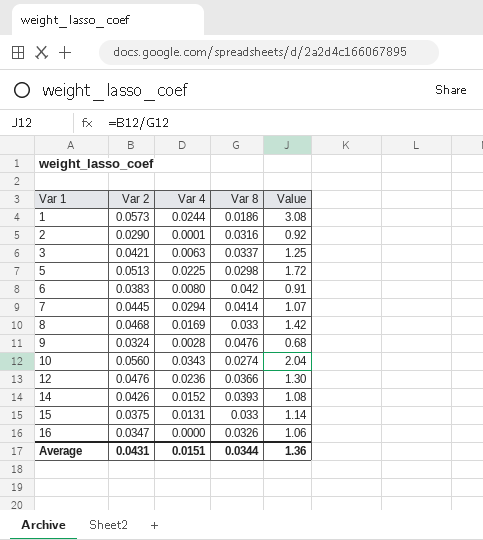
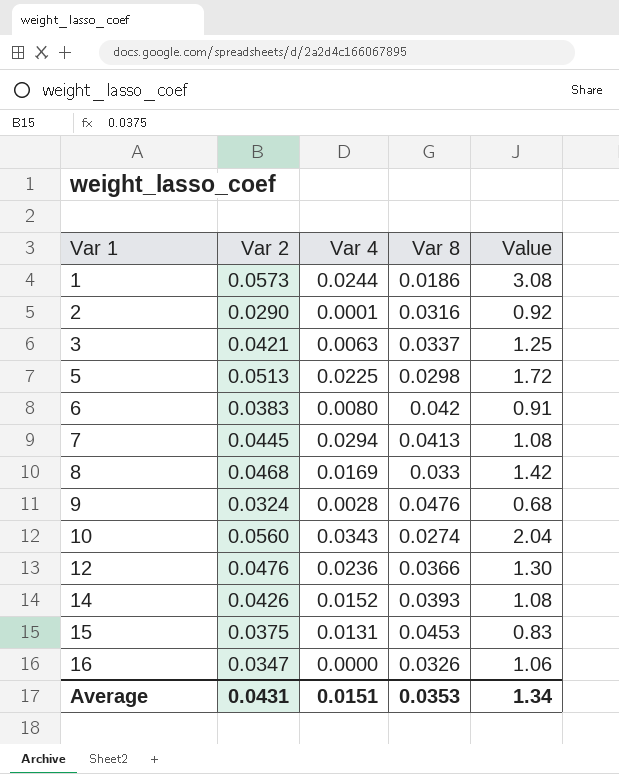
7 | Var 8: 0.0414 -> 0.0413
7 | Value: 1.07 -> 1.08
15 | Var 8: 0.033 -> 0.0453
15 | Value: 1.14 -> 0.83
Average | Var 8: 0.0344 -> 0.0353
Average | Value: 1.36 -> 1.34

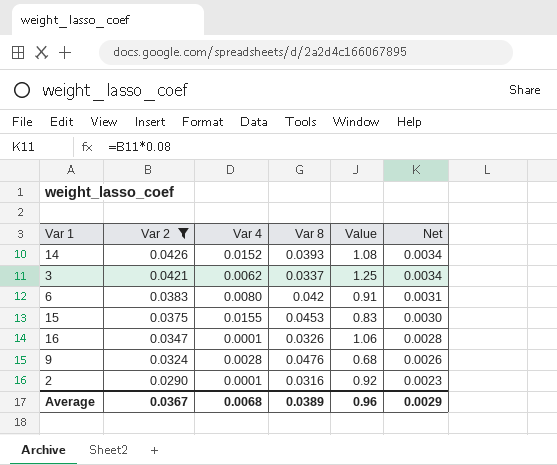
filter: none -> Var 2 <= 0.0426
row order: Var 1 ascending -> Var 2 descending
column Net | formula: none -> [Var 2] * 0.08
3 | Var 4: 0.0063 -> 0.0062
15 | Var 4: 0.0131 -> 0.0155
16 | Var 4: 0.0000 -> 0.0001
Average | Var 2: 0.0431 -> 0.0367
Average | Var 4: 0.0151 -> 0.0068
Average | Var 8: 0.0353 -> 0.0389
Average | Value: 1.34 -> 0.96

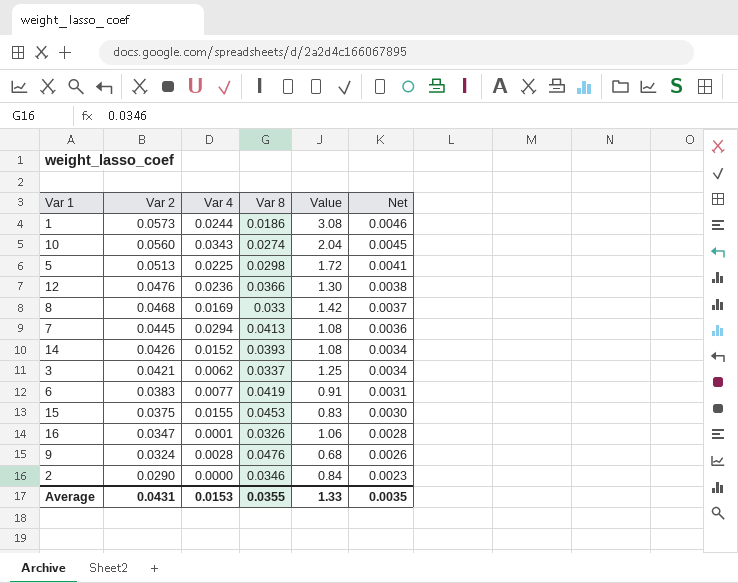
filter: Var 2 <= 0.0426 -> none
6 | Var 4: 0.0080 -> 0.0077
6 | Var 8: 0.042 -> 0.0419
2 | Var 4: 0.0001 -> 0.0000
2 | Var 8: 0.0316 -> 0.0346
2 | Value: 0.92 -> 0.84
Average | Var 2: 0.0367 -> 0.0431
Average | Var 4: 0.0068 -> 0.0153
Average | Var 8: 0.0389 -> 0.0355
Average | Value: 0.96 -> 1.33
Average | Net: 0.0029 -> 0.0035

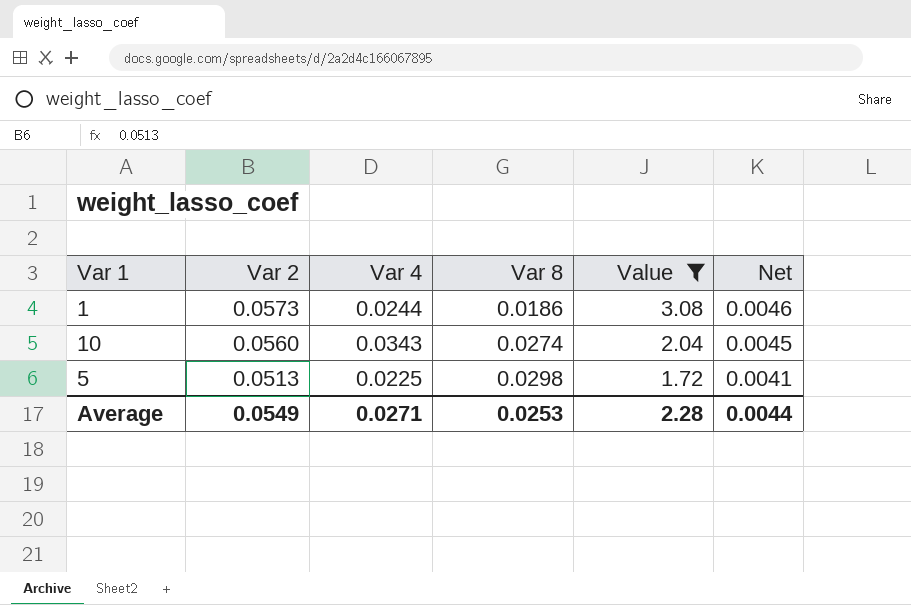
filter: none -> Value >= 1.72
Average | Var 2: 0.0431 -> 0.0549
Average | Var 4: 0.0153 -> 0.0271
Average | Var 8: 0.0355 -> 0.0253
Average | Value: 1.33 -> 2.28
Average | Net: 0.0035 -> 0.0044

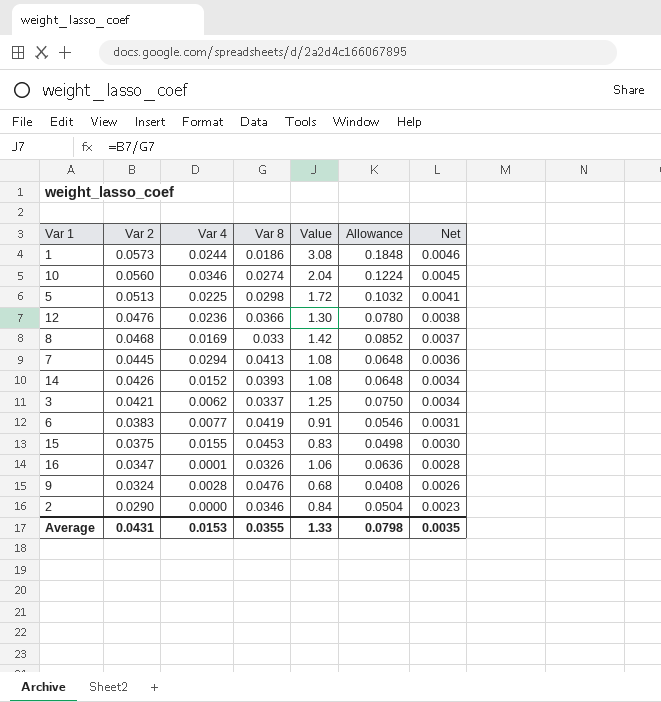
filter: Value >= 1.72 -> none
column Allowance | formula: none -> [Value] * 0.06
10 | Var 4: 0.0343 -> 0.0346
Average | Var 2: 0.0549 -> 0.0431
Average | Var 4: 0.0271 -> 0.0153
Average | Var 8: 0.0253 -> 0.0355
Average | Value: 2.28 -> 1.33
Average | Net: 0.0044 -> 0.0035

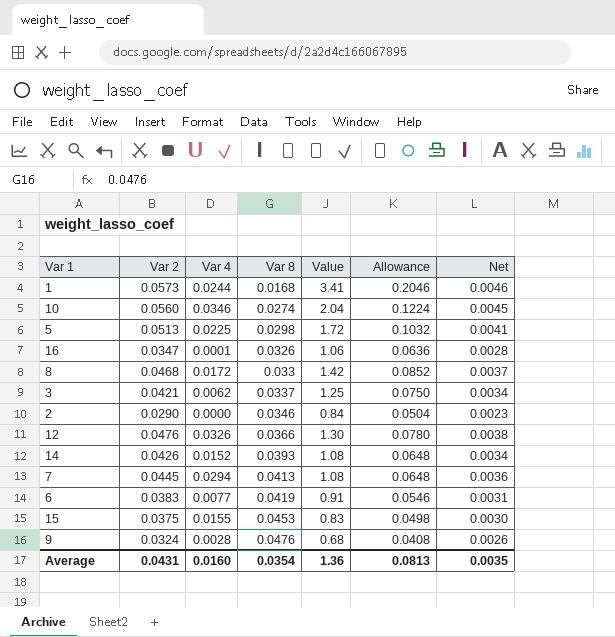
row order: Var 2 descending -> Var 8 ascending
1 | Var 8: 0.0186 -> 0.0168
1 | Value: 3.08 -> 3.41
1 | Allowance: 0.1848 -> 0.2046
8 | Var 4: 0.0169 -> 0.0172
12 | Var 4: 0.0236 -> 0.0326
Average | Var 4: 0.0153 -> 0.0160
Average | Var 8: 0.0355 -> 0.0354
Average | Value: 1.33 -> 1.36
Average | Allowance: 0.0798 -> 0.0813

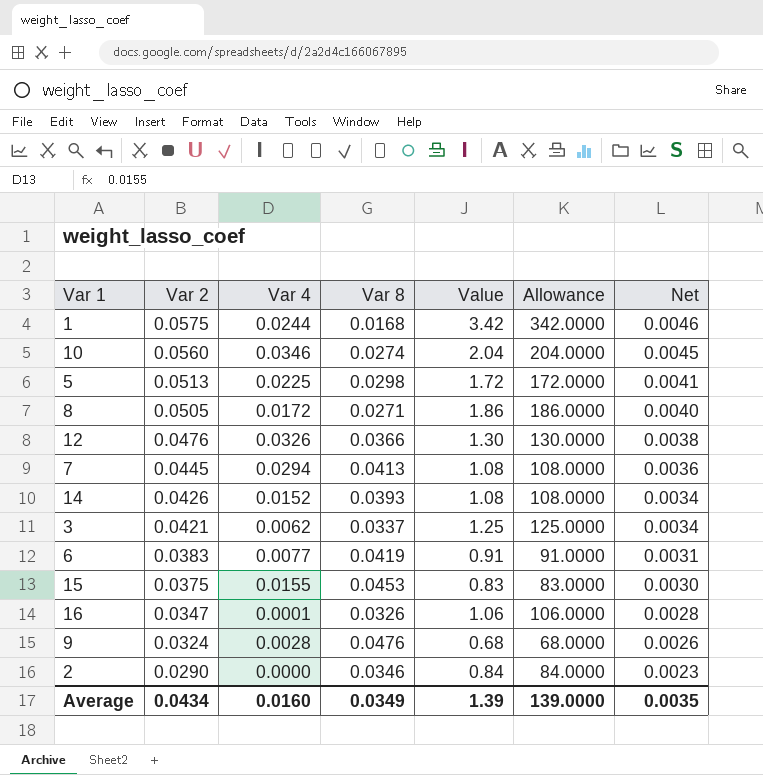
row order: Var 8 ascending -> Var 2 descending
column Allowance | formula: [Value] * 0.06 -> [Value] * 100
1 | Var 2: 0.0573 -> 0.0575
1 | Value: 3.41 -> 3.42
8 | Var 2: 0.0468 -> 0.0505
8 | Var 8: 0.033 -> 0.0271
8 | Value: 1.42 -> 1.86
8 | Net: 0.0037 -> 0.0040
Average | Var 2: 0.0431 -> 0.0434
Average | Var 8: 0.0354 -> 0.0349
Average | Value: 1.36 -> 1.39
Average | Allowance: 0.0813 -> 139.0000

